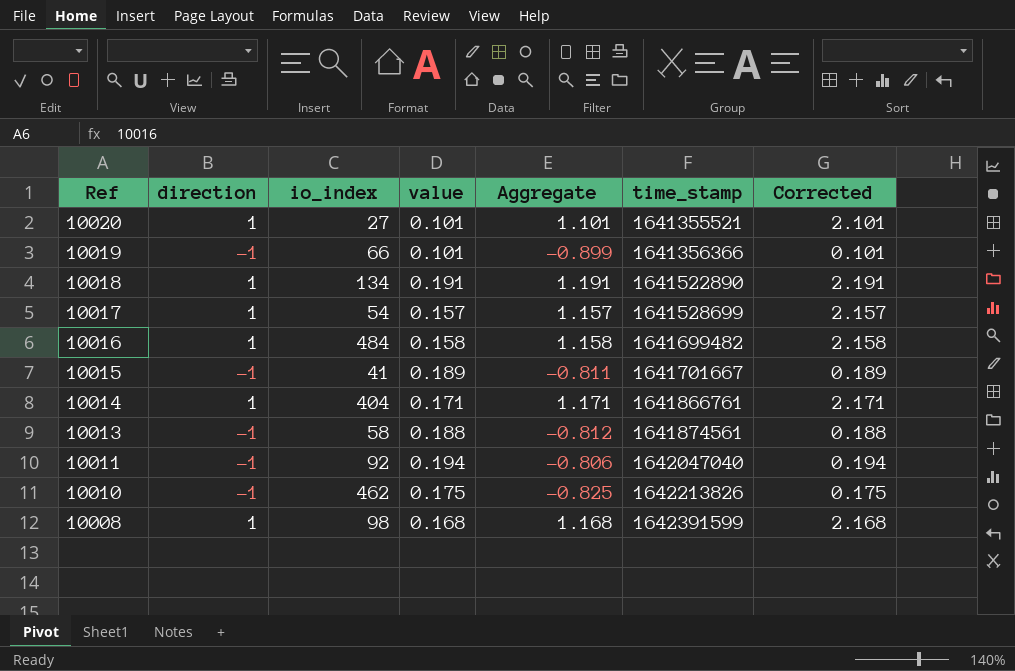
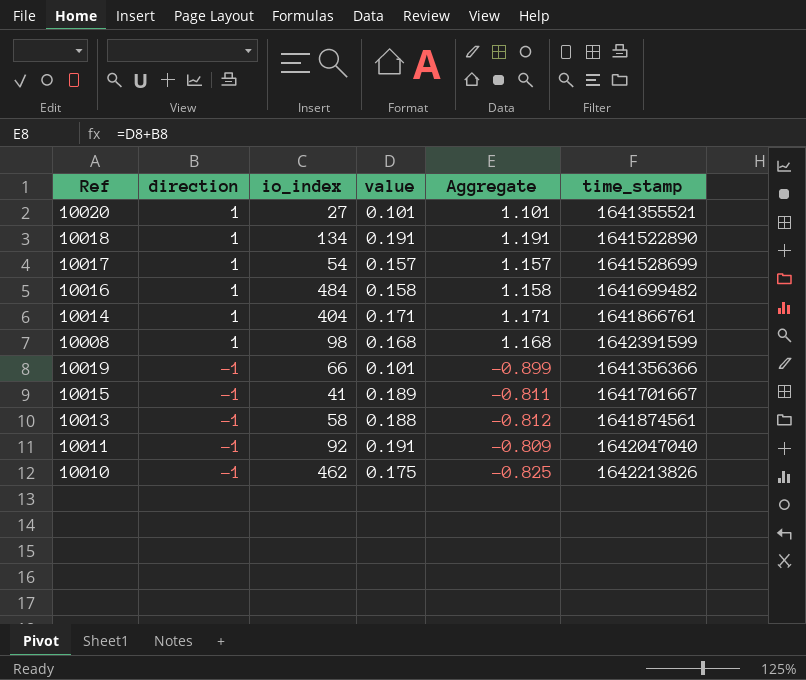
row order: Ref descending -> direction descending
column Corrected | formula: [Aggregate] + 1 -> none
10011 | value: 0.194 -> 0.191
10011 | Aggregate: -0.806 -> -0.809

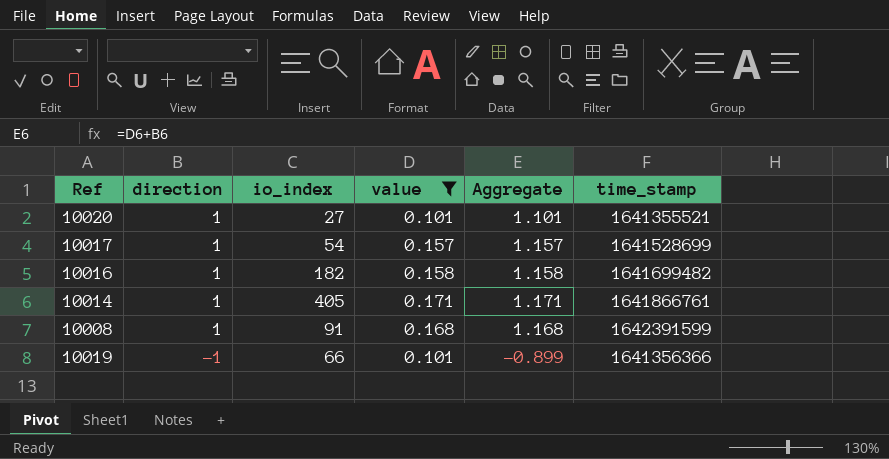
filter: none -> value <= 0.171
10016 | io_index: 484 -> 182
10014 | io_index: 404 -> 405
10008 | io_index: 98 -> 91

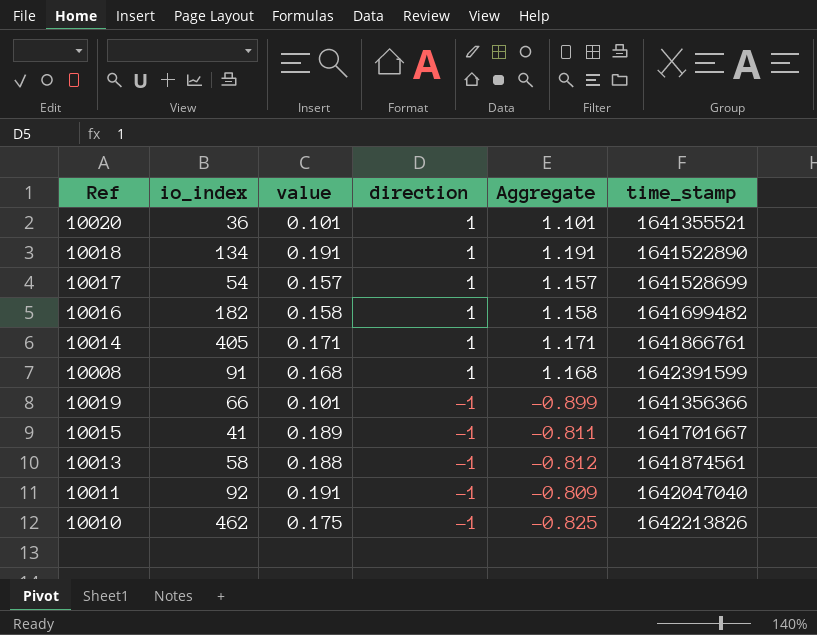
filter: value <= 0.171 -> none
column direction | position: 2 -> 4
10020 | io_index: 27 -> 36

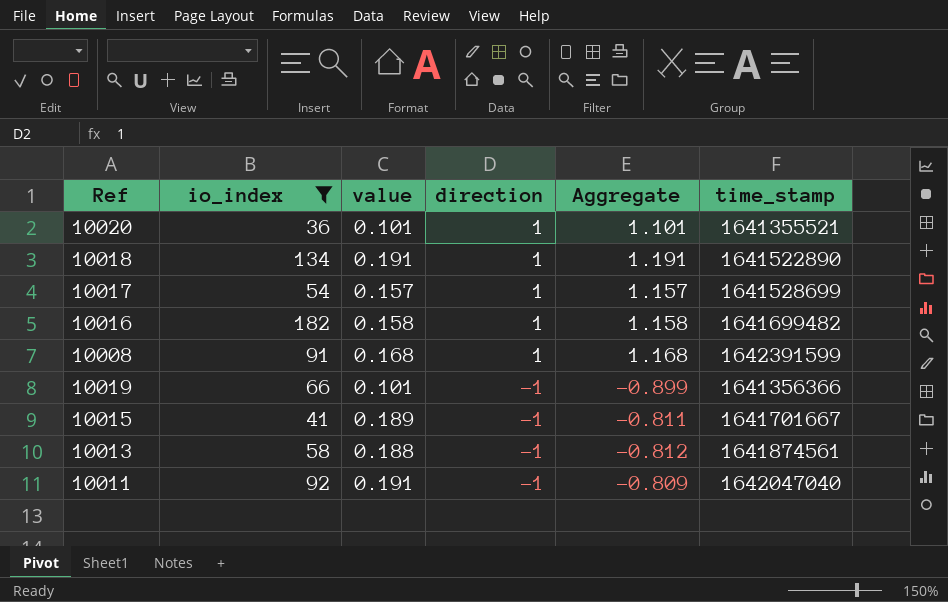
filter: none -> io_index <= 182

